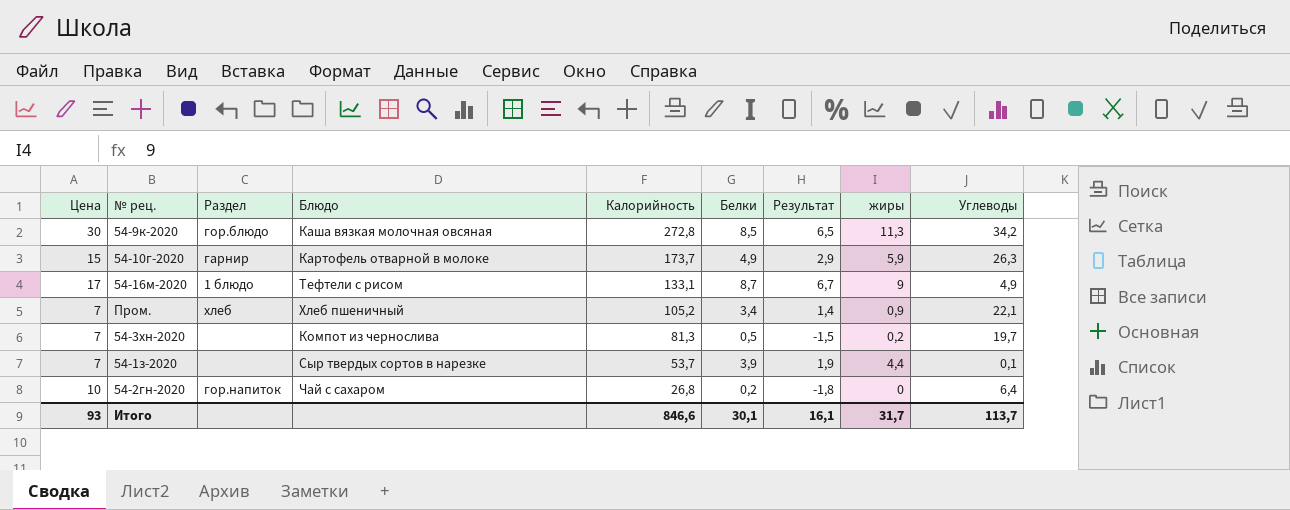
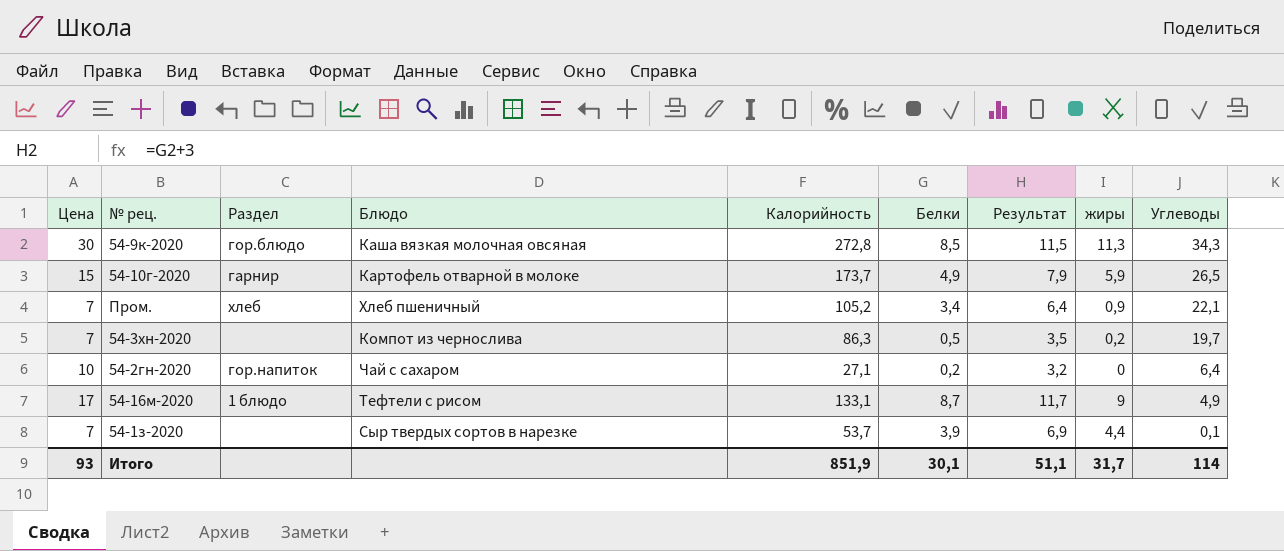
row order: Калорийность descending -> Углеводы descending
column Результат | formula: [Белки] - 2 -> [Белки] + 3
54-9к-2020 | Углеводы: 34,2 -> 34,3
54-10г-2020 | Углеводы: 26,3 -> 26,5
54-3хн-2020 | Калорийность: 81,3 -> 86,3
54-2гн-2020 | Калорийность: 26,8 -> 27,1
Итого | Калорийность: 846,6 -> 851,9
Итого | Результат: 16,1 -> 51,1
Итого | Углеводы: 113,7 -> 114

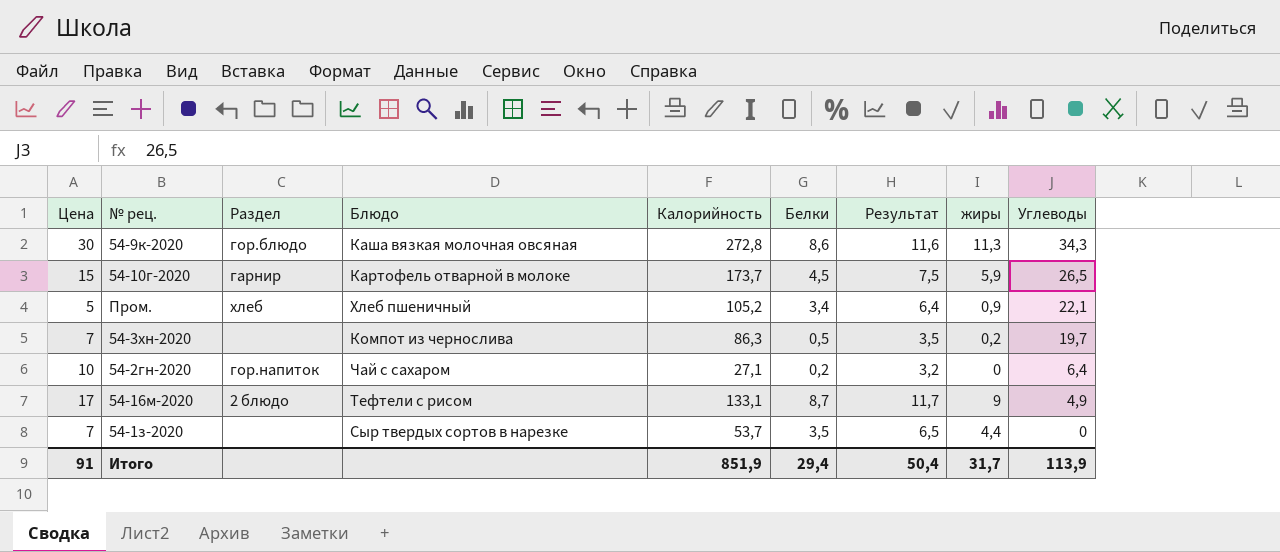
54-9к-2020 | Белки: 8,5 -> 8,6
54-9к-2020 | Результат: 11,5 -> 11,6
54-10г-2020 | Белки: 4,9 -> 4,5
54-10г-2020 | Результат: 7,9 -> 7,5
Пром. | Цена: 7 -> 5
54-16м-2020 | Раздел: 1 блюдо -> 2 блюдо
54-1з-2020 | Белки: 3,9 -> 3,5
54-1з-2020 | Результат: 6,9 -> 6,5
54-1з-2020 | Углеводы: 0,1 -> 0
Итого | Цена: 93 -> 91
Итого | Белки: 30,1 -> 29,4
Итого | Результат: 51,1 -> 50,4
Итого | Углеводы: 114 -> 113,9

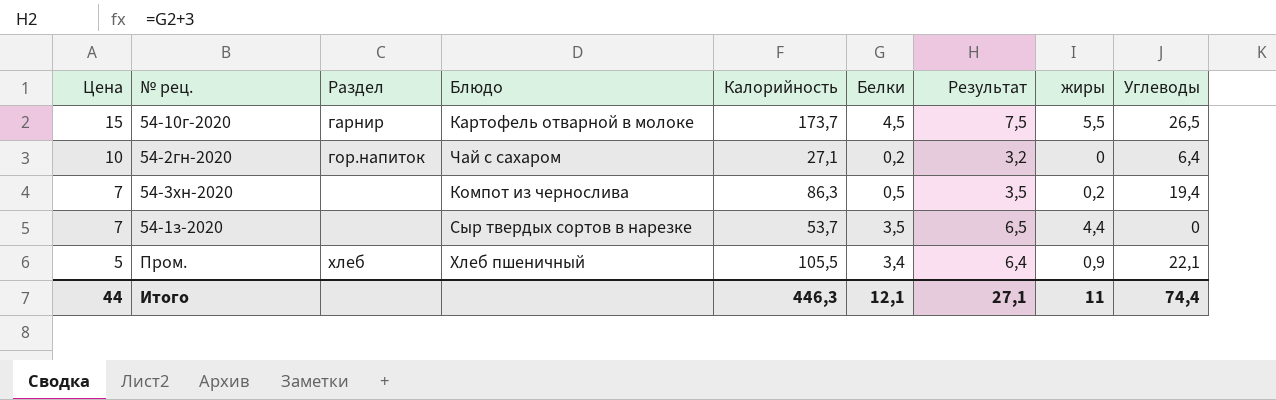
row order: Углеводы descending -> Цена descending
row 54-9к-2020: 30 | гор.блюдо | Каша вязкая молочная овсяная | 272,8 | 8,6 | 11,6 | 11,3 | 34,3 -> none
row 54-16м-2020: 17 | 2 блюдо | Тефтели с рисом | 133,1 | 8,7 | 11,7 | 9 | 4,9 -> none
54-10г-2020 | жиры: 5,9 -> 5,5
54-3хн-2020 | Углеводы: 19,7 -> 19,4
Пром. | Калорийность: 105,2 -> 105,5
Итого | Цена: 91 -> 44
Итого | Калорийность: 851,9 -> 446,3
Итого | Белки: 29,4 -> 12,1
Итого | Результат: 50,4 -> 27,1
Итого | жиры: 31,7 -> 11
Итого | Углеводы: 113,9 -> 74,4

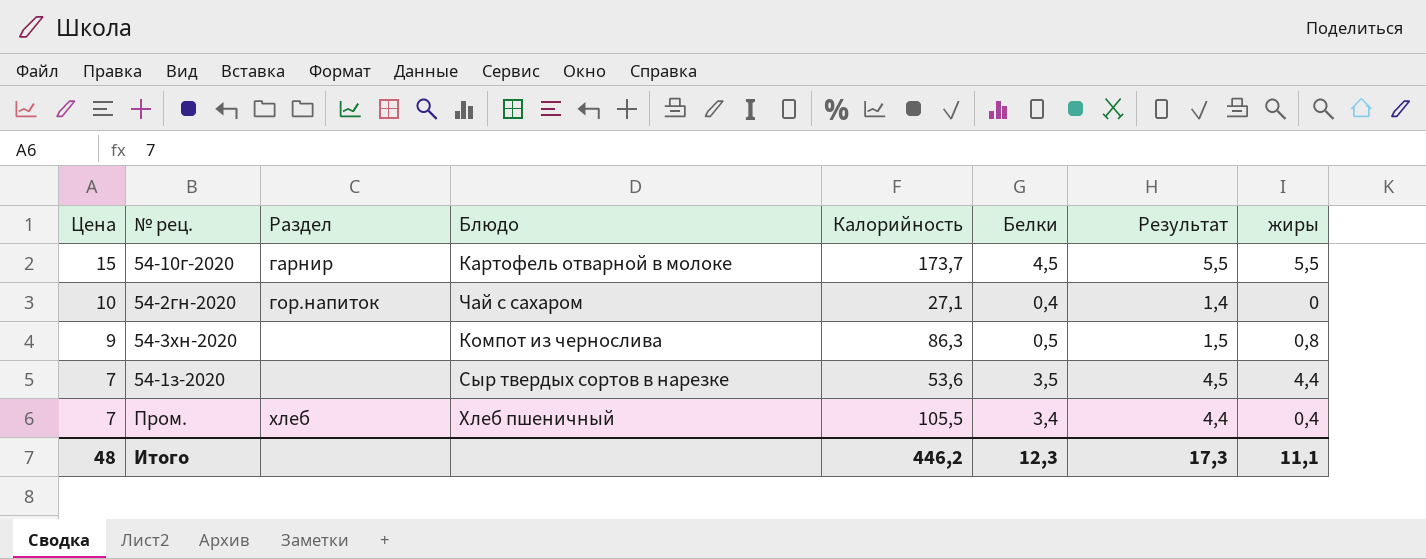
column Углеводы | position: 9 -> none
column Результат | formula: [Белки] + 3 -> [Белки] + 1
54-2гн-2020 | Белки: 0,2 -> 0,4
54-3хн-2020 | Цена: 7 -> 9
54-3хн-2020 | жиры: 0,2 -> 0,8
54-1з-2020 | Калорийность: 53,7 -> 53,6
Пром. | Цена: 5 -> 7
Пром. | жиры: 0,9 -> 0,4
Итого | Цена: 44 -> 48
Итого | Калорийность: 446,3 -> 446,2
Итого | Белки: 12,1 -> 12,3
Итого | Результат: 27,1 -> 17,3
Итого | жиры: 11 -> 11,1

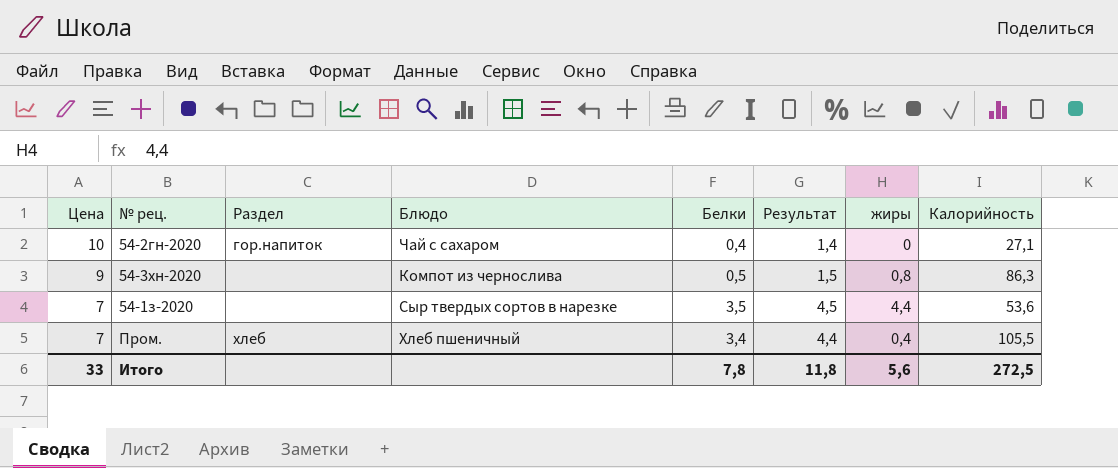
column Калорийность | position: 5 -> 8
row 54-10г-2020: 15 | гарнир | Картофель отварной в молоке | 173,7 | 4,5 | 5,5 | 5,5 -> none
Итого | Цена: 48 -> 33
Итого | Белки: 12,3 -> 7,8
Итого | Результат: 17,3 -> 11,8
Итого | жиры: 11,1 -> 5,6
Итого | Калорийность: 446,2 -> 272,5

